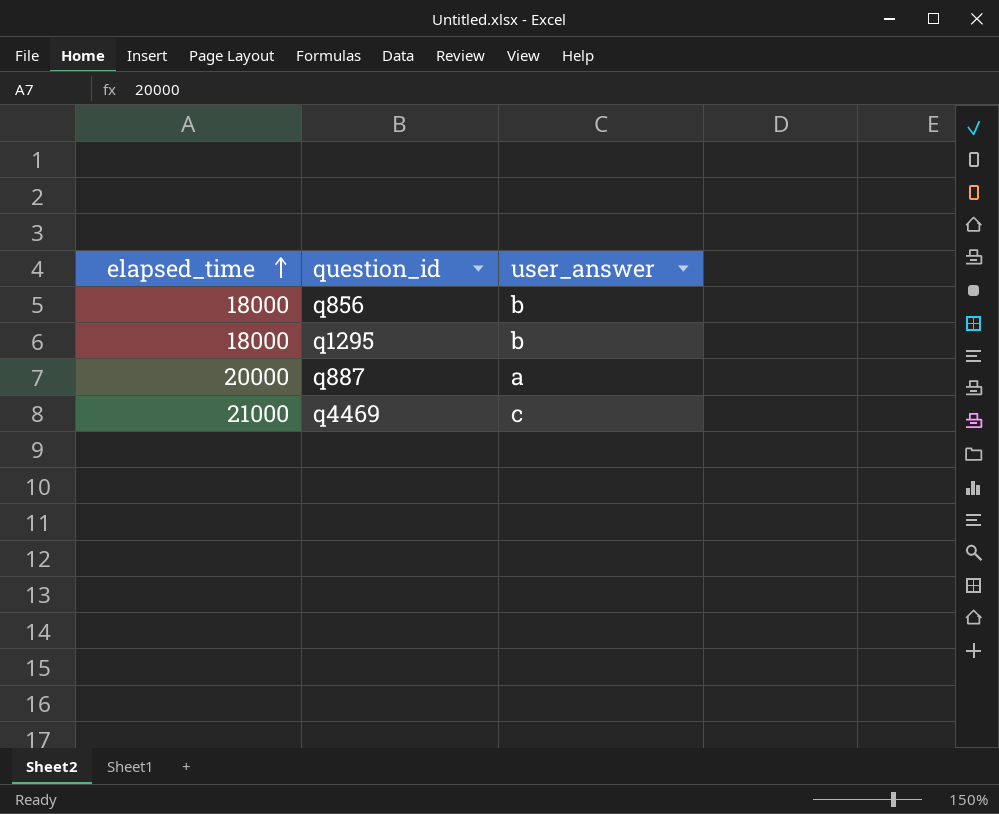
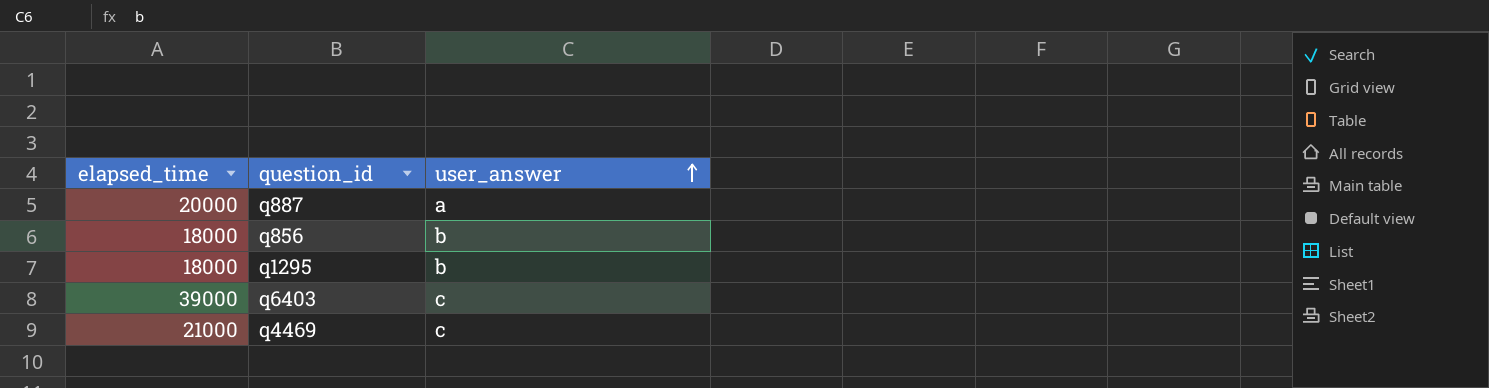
row order: elapsed_time ascending -> user_answer ascending
row q6403: none -> 39000 | c

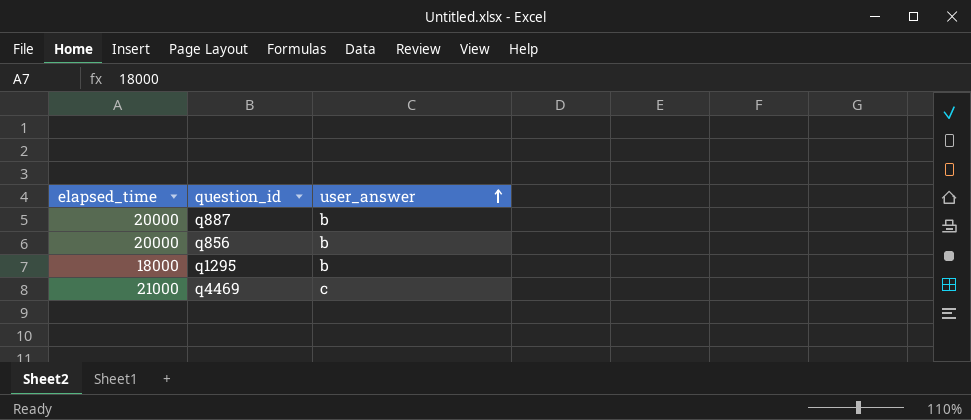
row q6403: 39000 | c -> none
q887 | user_answer: a -> b
q856 | elapsed_time: 18000 -> 20000

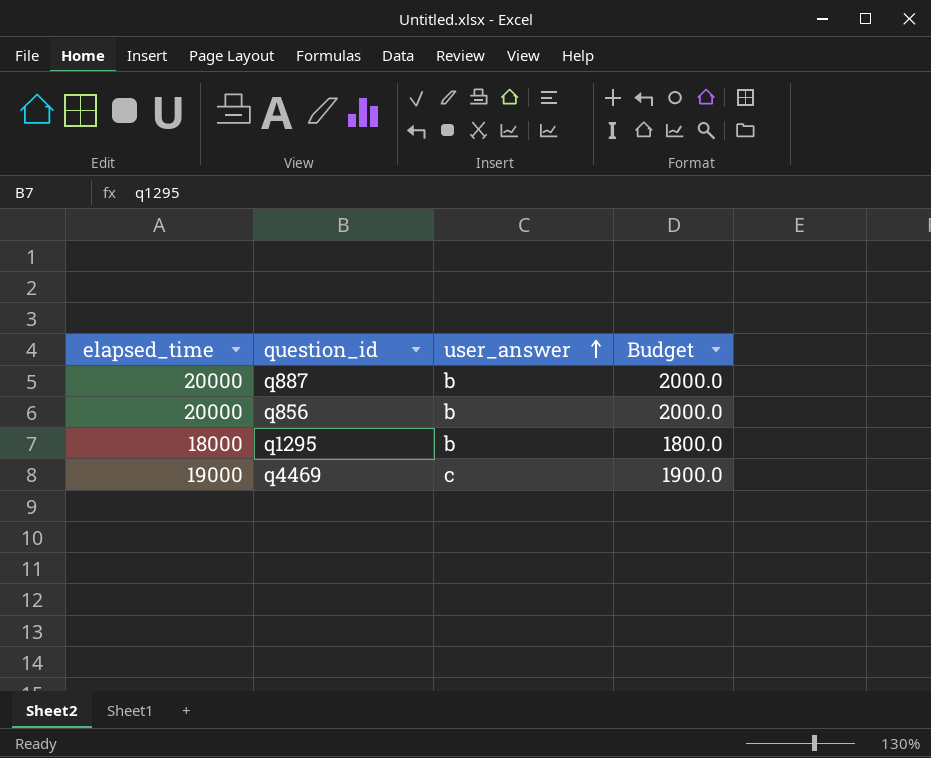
column Budget | formula: none -> [elapsed_time] * 0.1
q4469 | elapsed_time: 21000 -> 19000

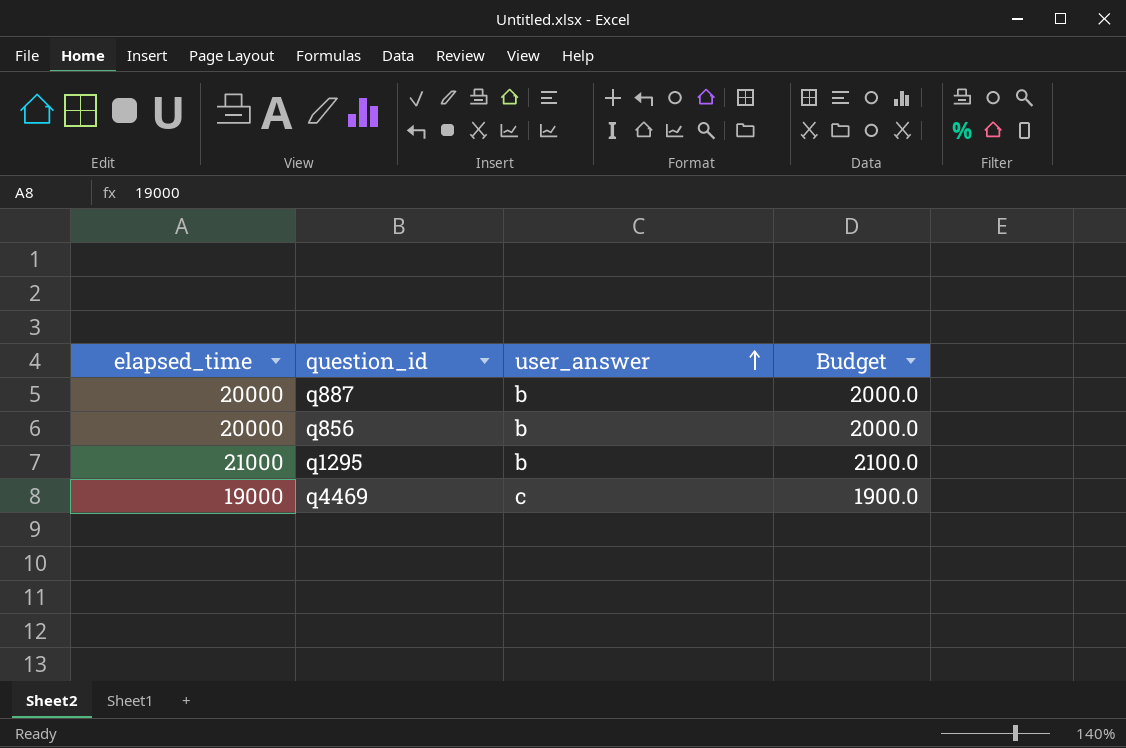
q1295 | elapsed_time: 18000 -> 21000
q1295 | Budget: 1800.0 -> 2100.0

